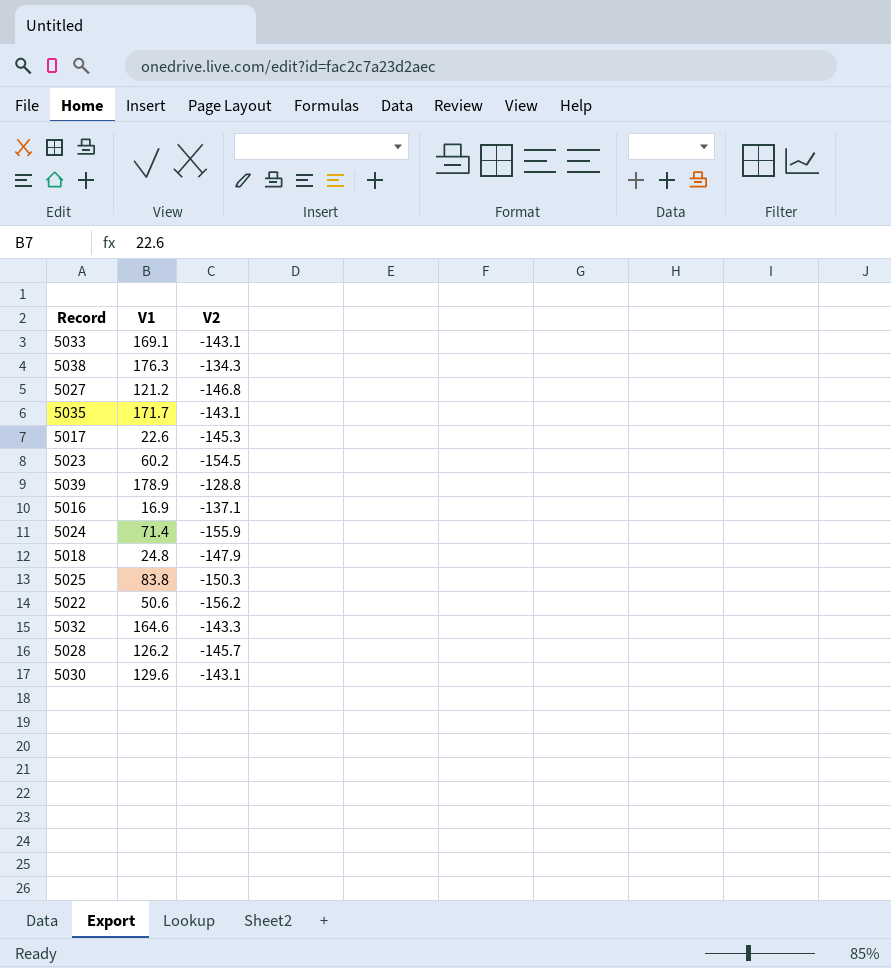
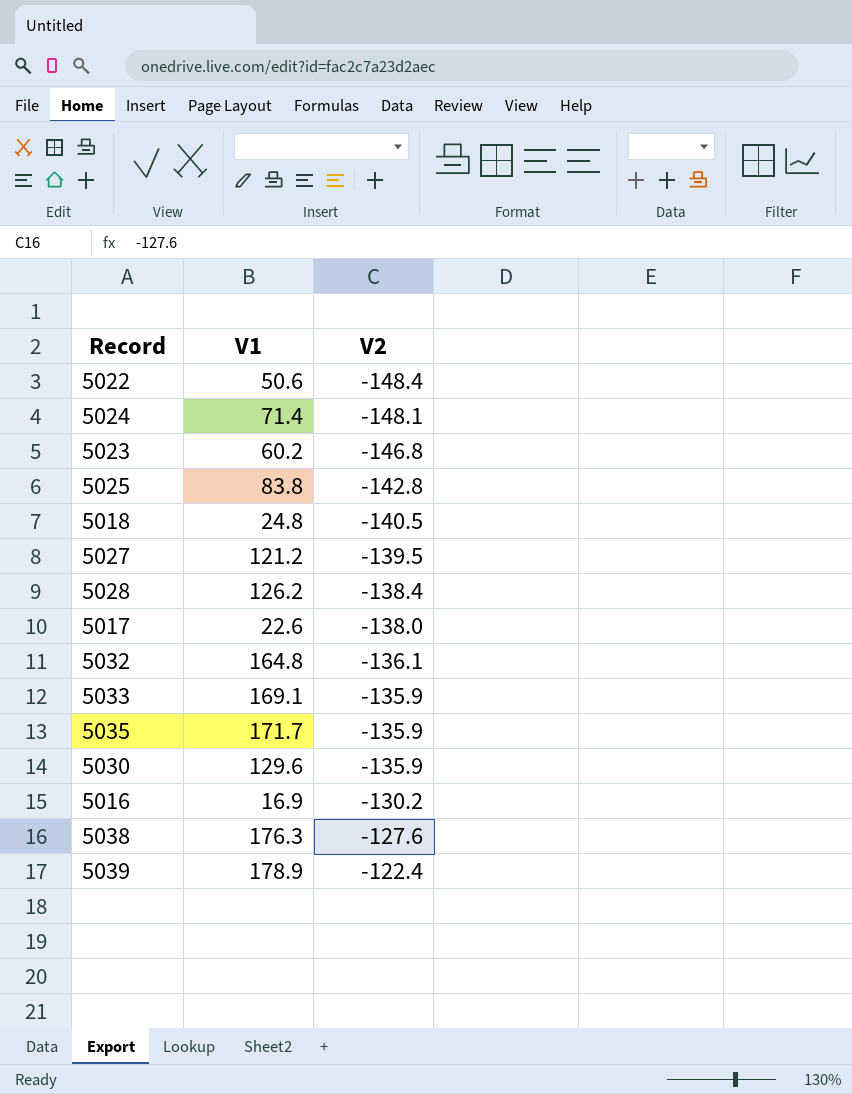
row order: none -> V2 ascending
5022 | V2: -156.2 -> -148.4
5024 | V2: -155.9 -> -148.1
5023 | V2: -154.5 -> -146.8
5025 | V2: -150.3 -> -142.8
5018 | V2: -147.9 -> -140.5
5027 | V2: -146.8 -> -139.5
5028 | V2: -145.7 -> -138.4
5017 | V2: -145.3 -> -138.0
5032 | V1: 164.6 -> 164.8
5032 | V2: -143.3 -> -136.1
5033 | V2: -143.1 -> -135.9
5035 | V2: -143.1 -> -135.9
5030 | V2: -143.1 -> -135.9
5016 | V2: -137.1 -> -130.2
5038 | V2: -134.3 -> -127.6
5039 | V2: -128.8 -> -122.4

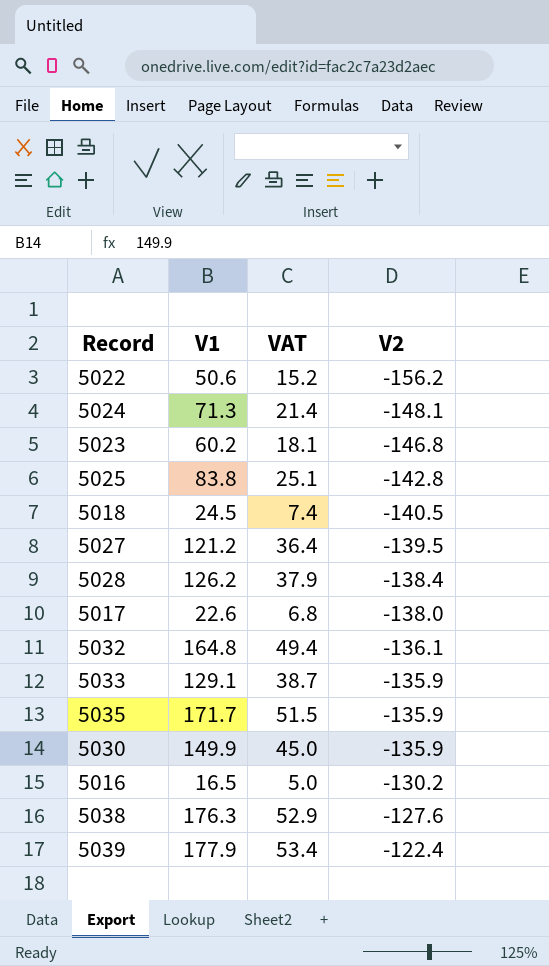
column VAT | formula: none -> [V1] * 0.3
5022 | V2: -148.4 -> -156.2
5024 | V1: 71.4 -> 71.3
5018 | V1: 24.8 -> 24.5
5033 | V1: 169.1 -> 129.1
5030 | V1: 129.6 -> 149.9
5016 | V1: 16.9 -> 16.5
5039 | V1: 178.9 -> 177.9

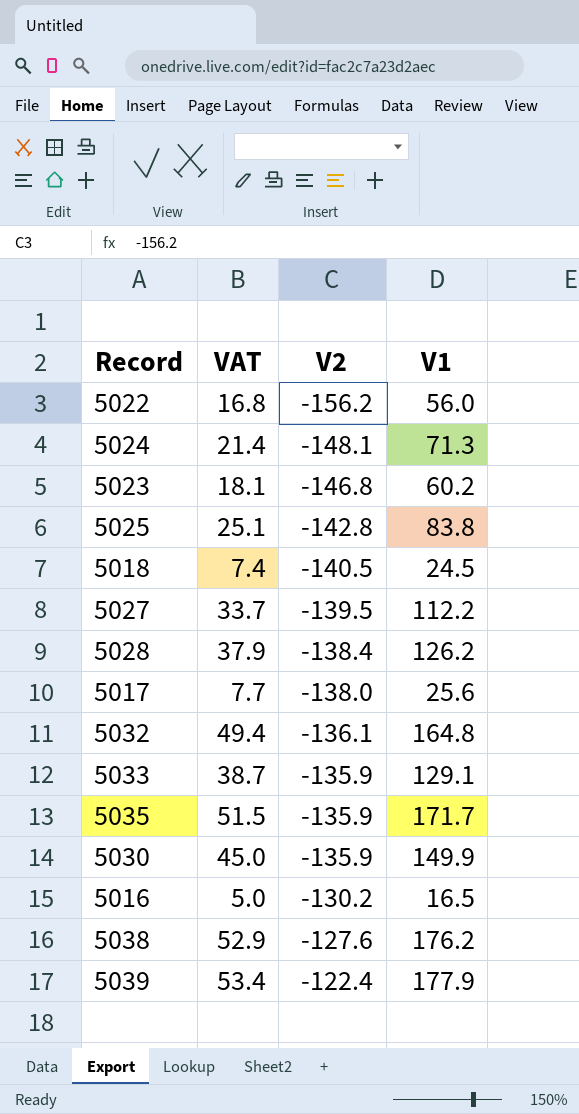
column V1 | position: 2 -> 4
5022 | VAT: 15.2 -> 16.8
5022 | V1: 50.6 -> 56.0
5027 | VAT: 36.4 -> 33.7
5027 | V1: 121.2 -> 112.2
5017 | VAT: 6.8 -> 7.7
5017 | V1: 22.6 -> 25.6
5038 | V1: 176.3 -> 176.2

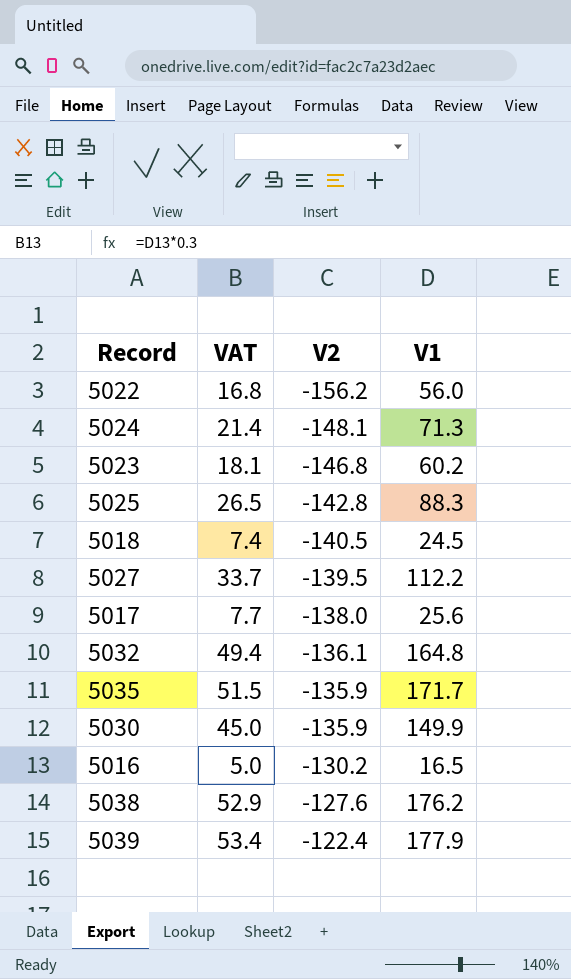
row 5028: 37.9 | -138.4 | 126.2 -> none
row 5033: 38.7 | -135.9 | 129.1 -> none
5025 | VAT: 25.1 -> 26.5
5025 | V1: 83.8 -> 88.3

